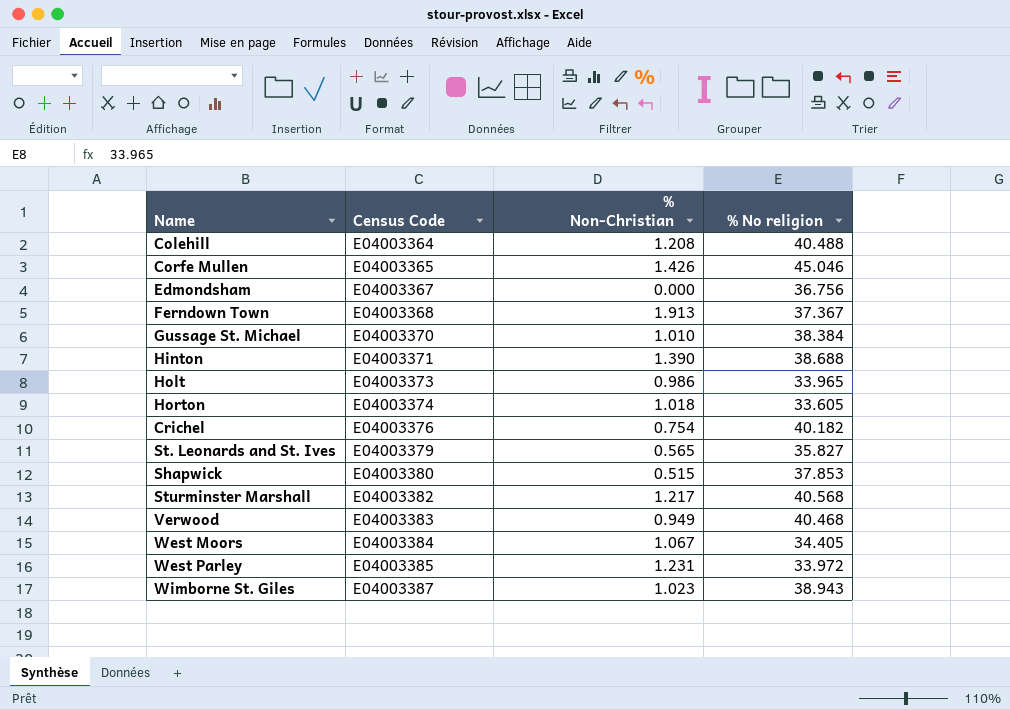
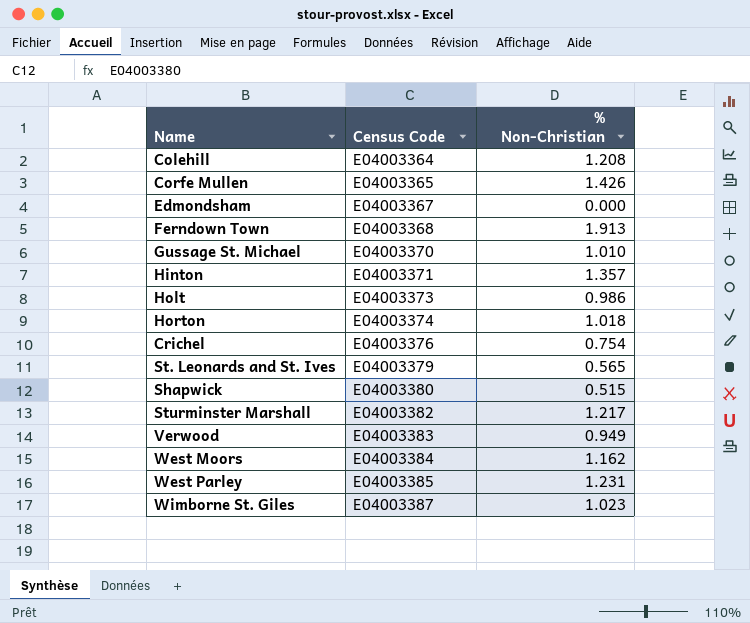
column % No religion | position: 4 -> none
Hinton | % Non-Christian: 1.390 -> 1.357
West Moors | % Non-Christian: 1.067 -> 1.162

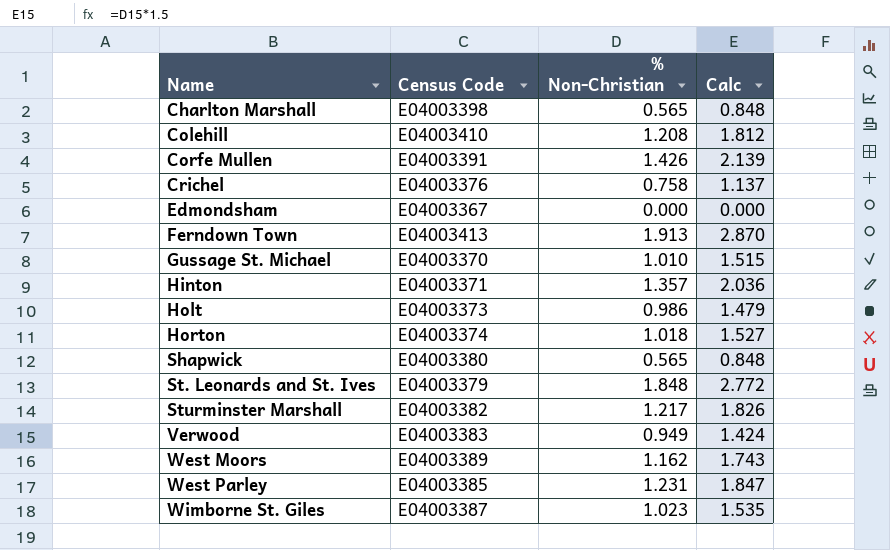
row order: Census Code ascending -> Name ascending
column Calc | formula: none -> [% Non-Christian] * 1.5
row Charlton Marshall: none -> E04003398 | 0.565 | 0.848
Colehill | Census Code: E04003364 -> E04003410
Corfe Mullen | Census Code: E04003365 -> E04003391
Crichel | % Non-Christian: 0.754 -> 0.758
Ferndown Town | Census Code: E04003368 -> E04003413
Shapwick | % Non-Christian: 0.515 -> 0.565
St. Leonards and St. Ives | % Non-Christian: 0.565 -> 1.848
West Moors | Census Code: E04003384 -> E04003389

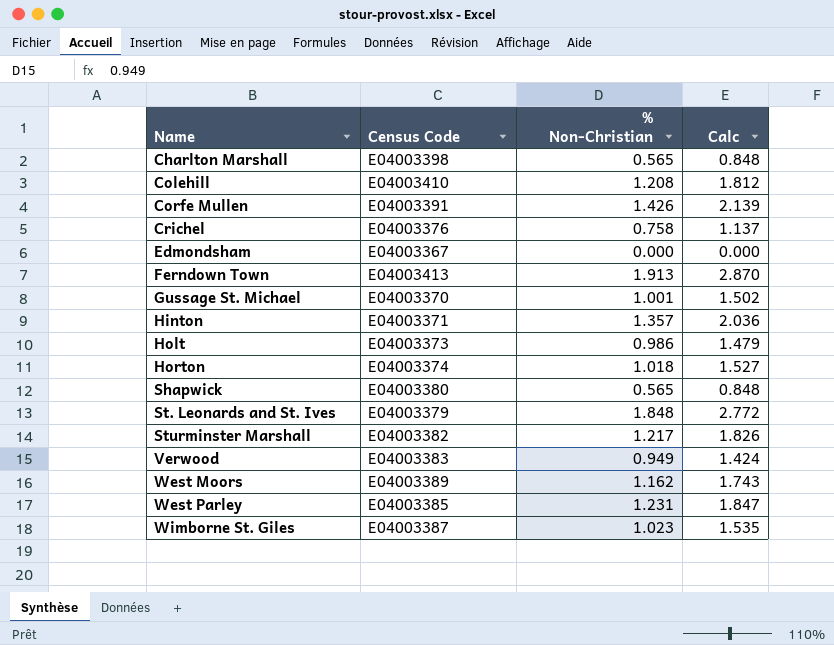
Gussage St. Michael | % Non-Christian: 1.010 -> 1.001
Gussage St. Michael | Calc: 1.515 -> 1.502

